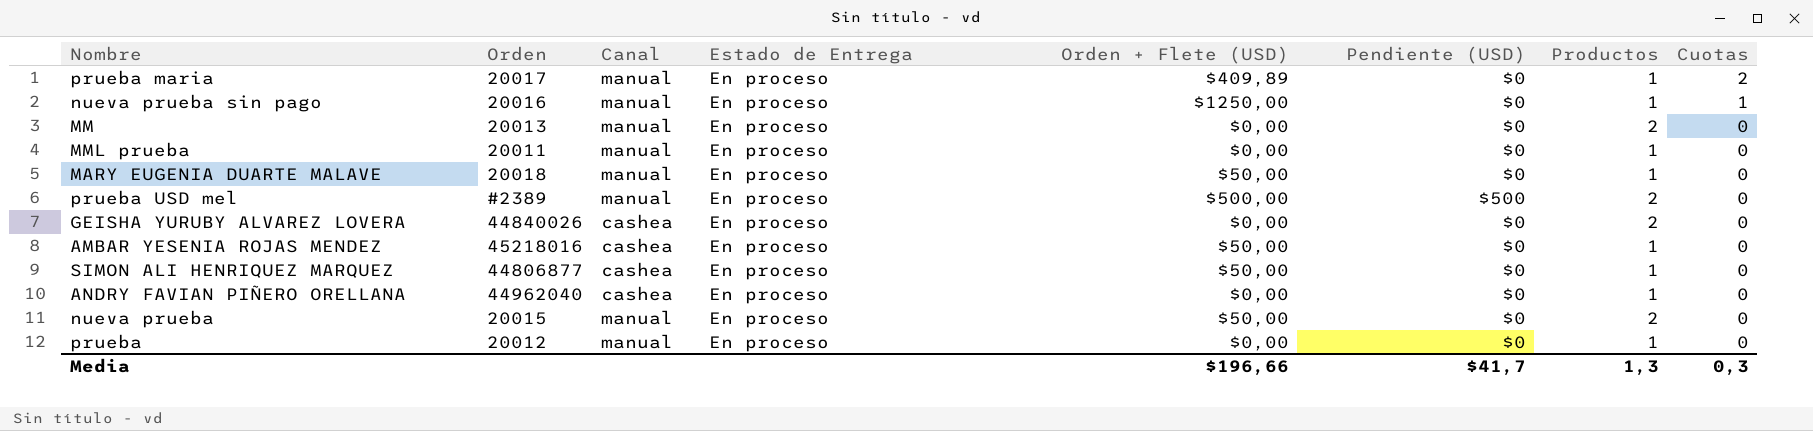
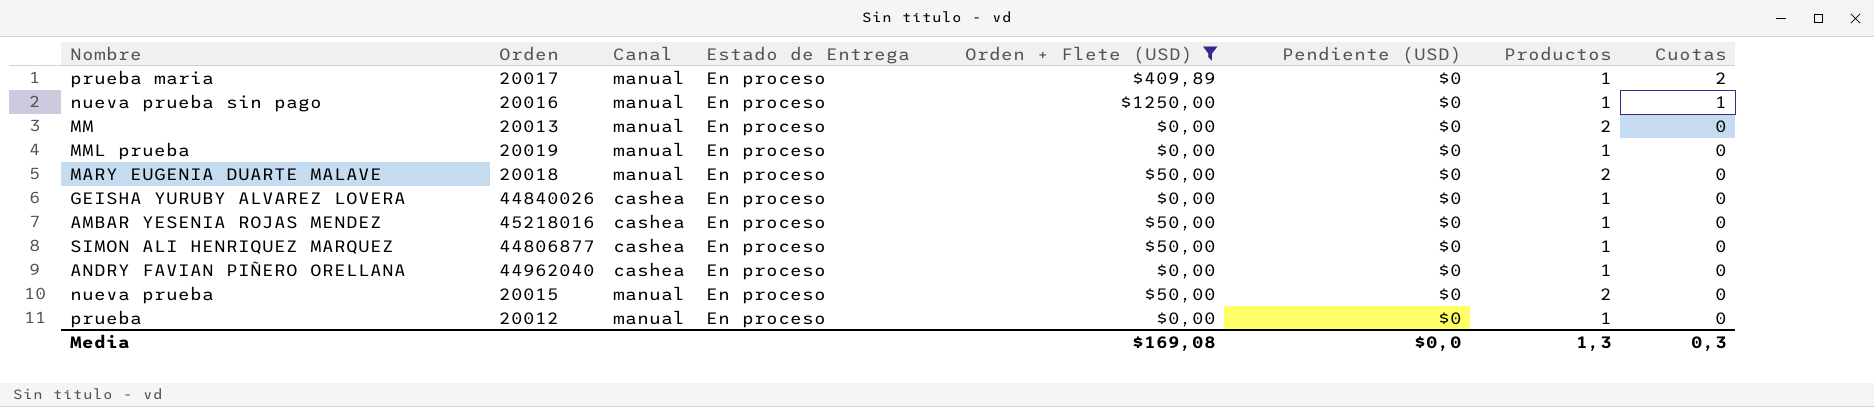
filter: none -> Orden + Flete (USD) != $500,00
MML prueba | Orden: 20011 -> 20019
MARY EUGENIA DUARTE MALAVE | Productos: 1 -> 2
GEISHA YURUBY ALVAREZ LOVERA | Productos: 2 -> 1
Media | Orden + Flete (USD): $196,66 -> $169,08
Media | Pendiente (USD): $41,7 -> $0,0

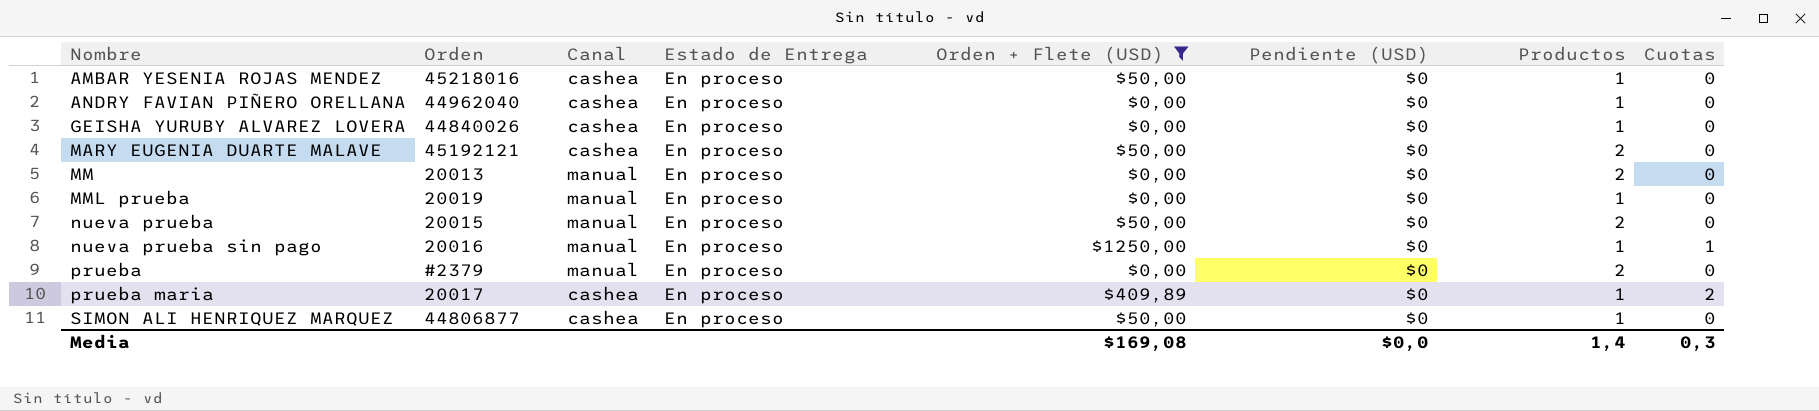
row order: Cuotas descending -> Nombre ascending
MARY EUGENIA DUARTE MALAVE | Orden: 20018 -> 45192121
MARY EUGENIA DUARTE MALAVE | Canal: manual -> cashea
prueba | Orden: 20012 -> #2379
prueba | Productos: 1 -> 2
prueba maria | Canal: manual -> cashea
Media | Productos: 1,3 -> 1,4

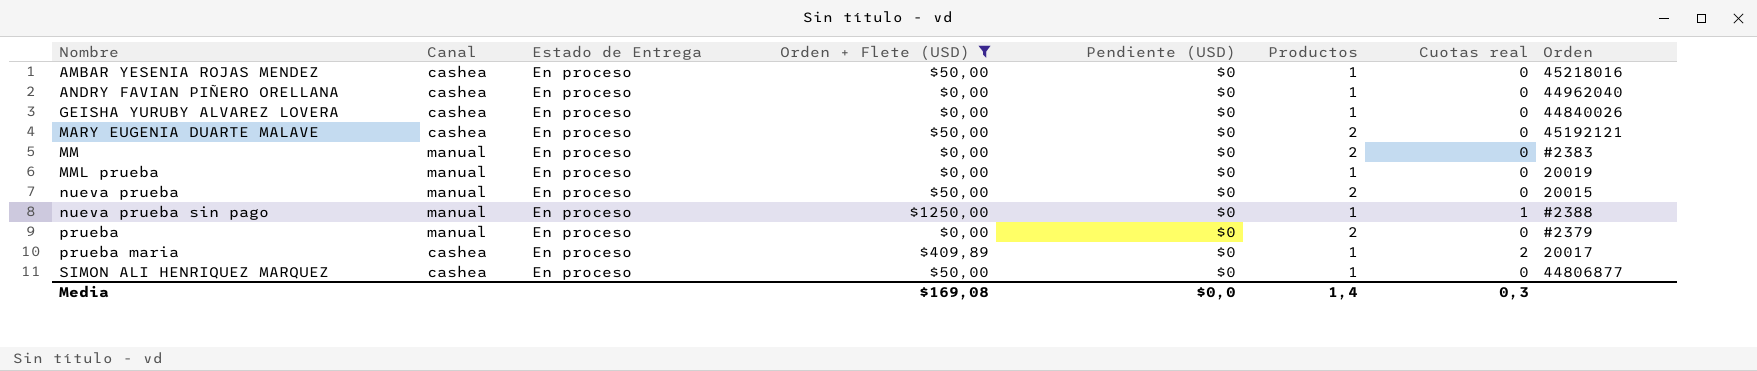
column name: Cuotas -> Cuotas real
column Orden | position: 2 -> 8
MM | Orden: 20013 -> #2383
nueva prueba sin pago | Orden: 20016 -> #2388

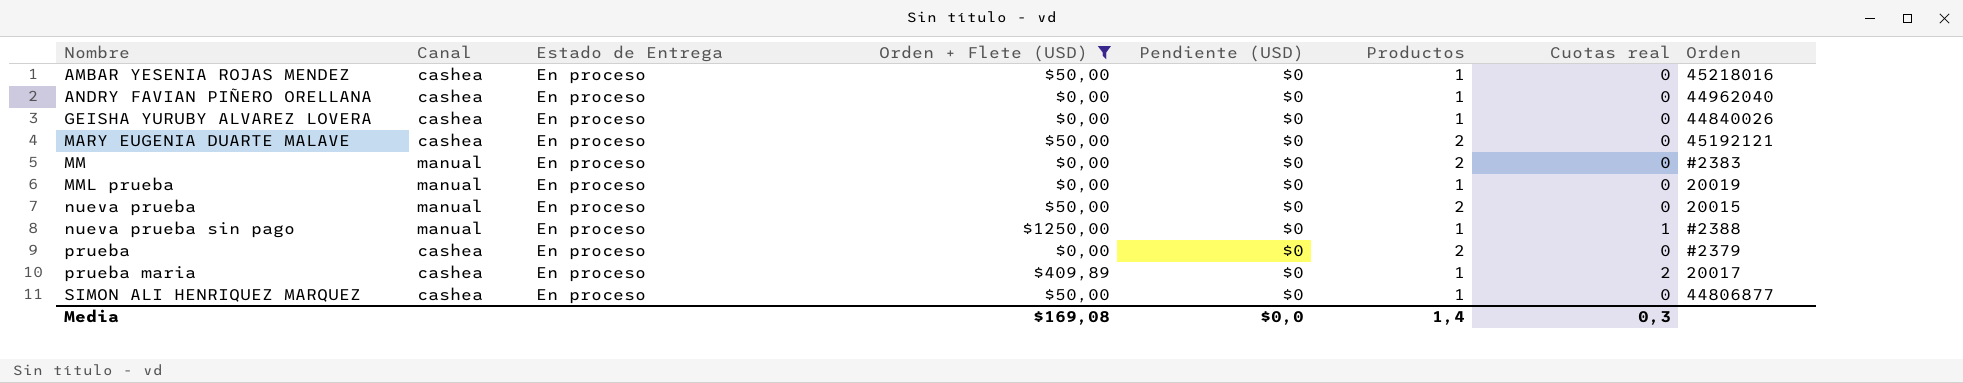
prueba | Canal: manual -> cashea

